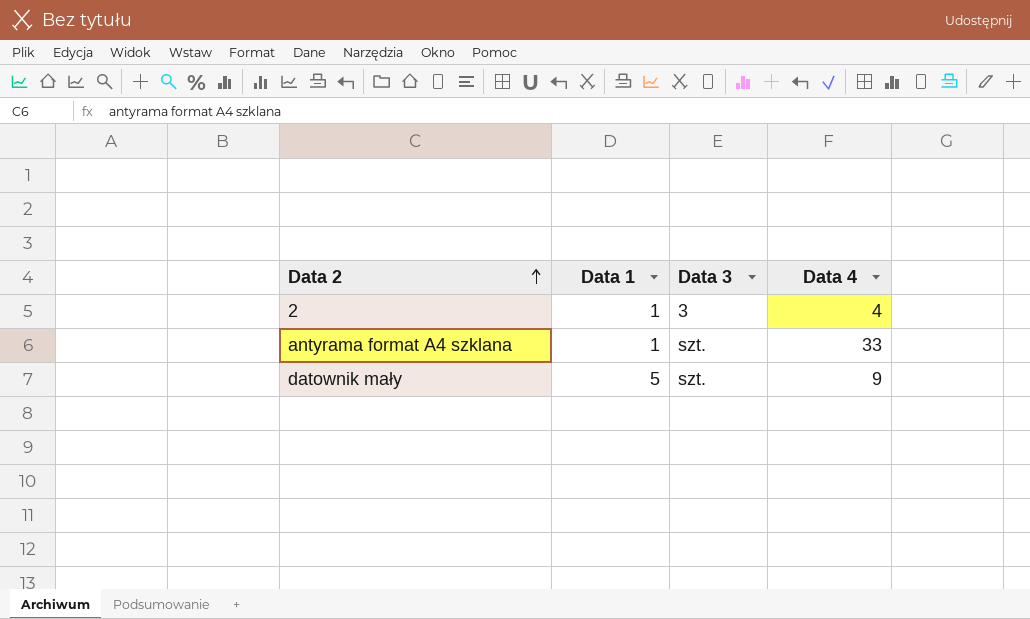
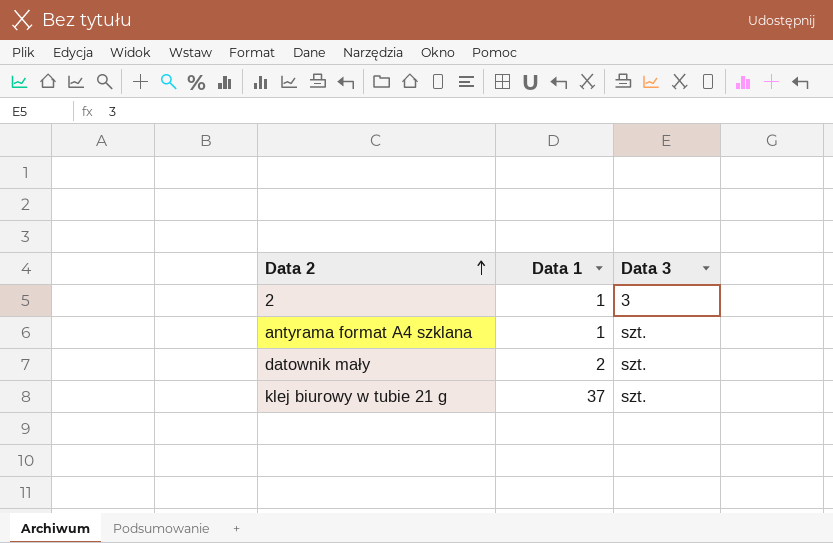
column Data 4 | position: 4 -> none
datownik mały | Data 1: 5 -> 2
row klej biurowy w tubie 21 g: none -> 37 | szt.

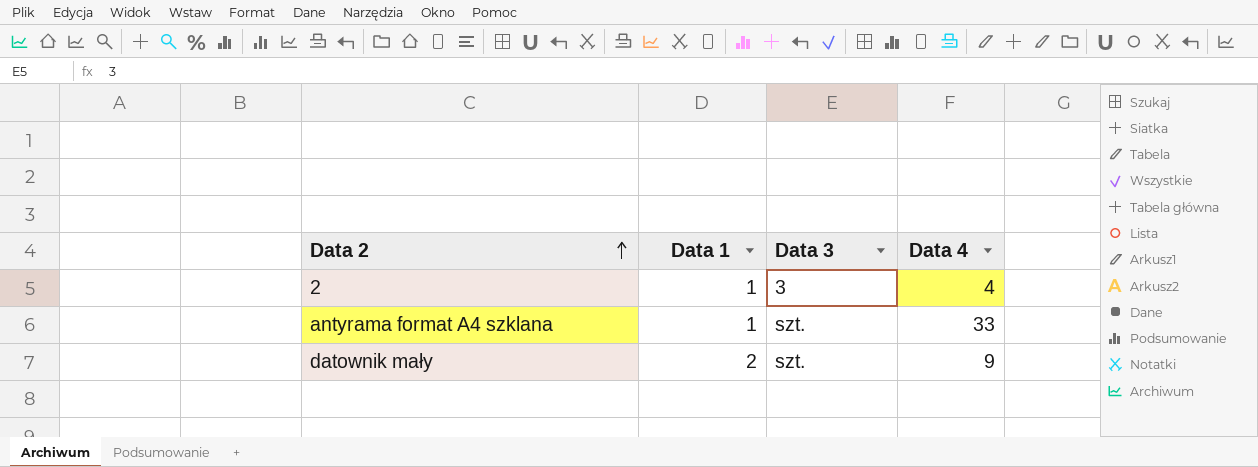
column Data 4 | position: none -> 4
row klej biurowy w tubie 21 g: 37 | szt. -> none

